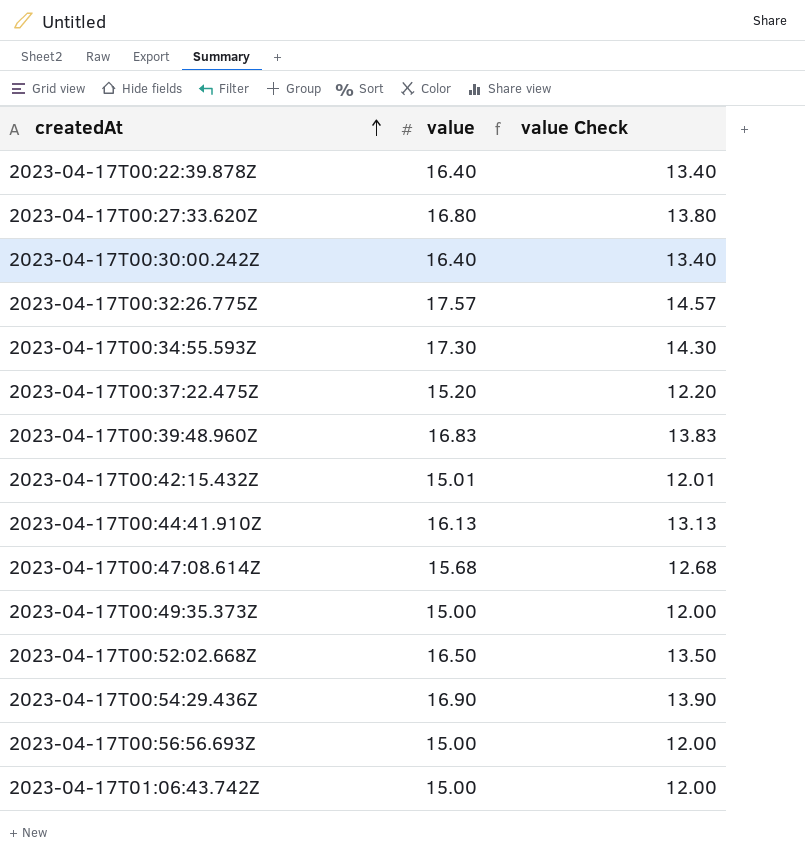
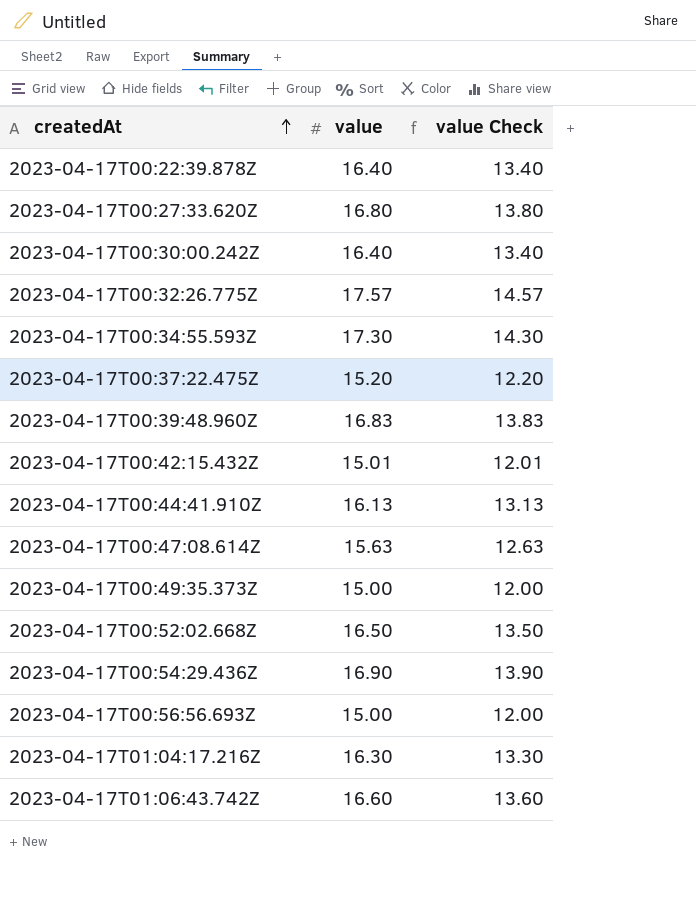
2023-04-17T00:47:08.614Z | value: 15.68 -> 15.63
2023-04-17T00:47:08.614Z | value Check: 12.68 -> 12.63
row 2023-04-17T01:04:17.216Z: none -> 16.30 | 13.30
2023-04-17T01:06:43.742Z | value: 15.00 -> 16.60
2023-04-17T01:06:43.742Z | value Check: 12.00 -> 13.60

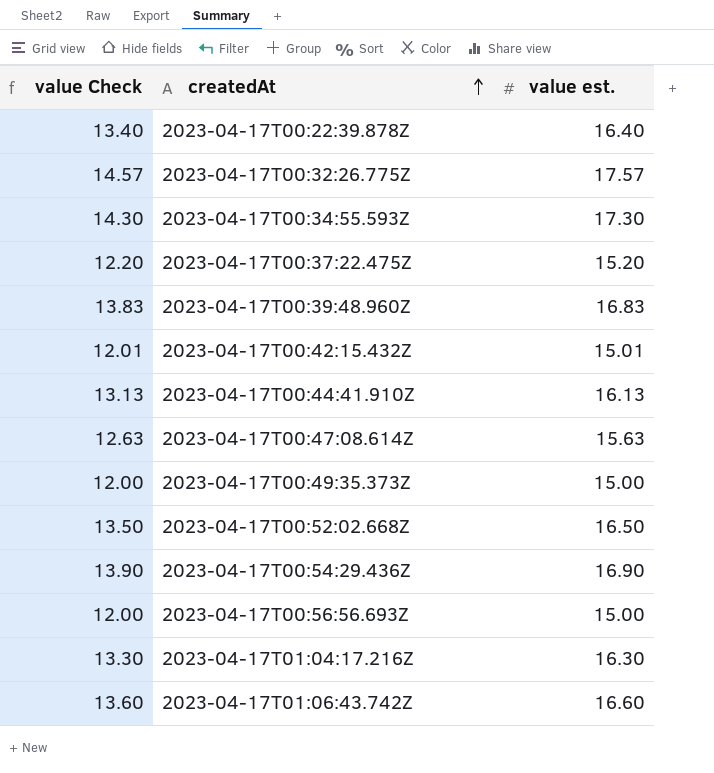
column value Check | position: 3 -> 1
column name: value -> value est.
row 2023-04-17T00:27:33.620Z: 16.80 | 13.80 -> none
row 2023-04-17T00:30:00.242Z: 16.40 | 13.40 -> none

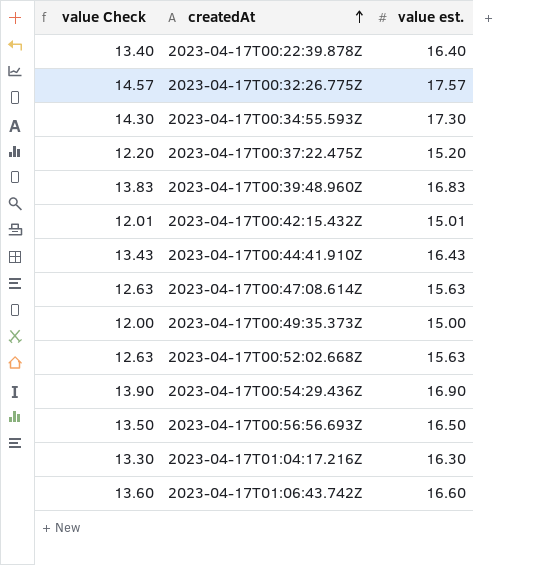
2023-04-17T00:44:41.910Z | value Check: 13.13 -> 13.43
2023-04-17T00:44:41.910Z | value est.: 16.13 -> 16.43
2023-04-17T00:52:02.668Z | value Check: 13.50 -> 12.63
2023-04-17T00:52:02.668Z | value est.: 16.50 -> 15.63
2023-04-17T00:56:56.693Z | value Check: 12.00 -> 13.50
2023-04-17T00:56:56.693Z | value est.: 15.00 -> 16.50

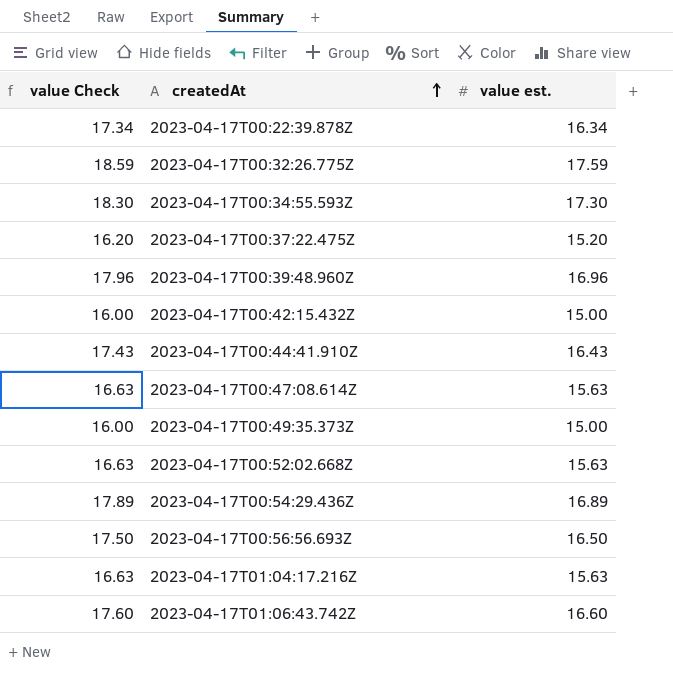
column value Check | formula: [value est.] - 3 -> [value est.] + 1
2023-04-17T00:22:39.878Z | value est.: 16.40 -> 16.34
2023-04-17T00:32:26.775Z | value est.: 17.57 -> 17.59
2023-04-17T00:39:48.960Z | value est.: 16.83 -> 16.96
2023-04-17T00:42:15.432Z | value est.: 15.01 -> 15.00
2023-04-17T00:54:29.436Z | value est.: 16.90 -> 16.89
2023-04-17T01:04:17.216Z | value est.: 16.30 -> 15.63

